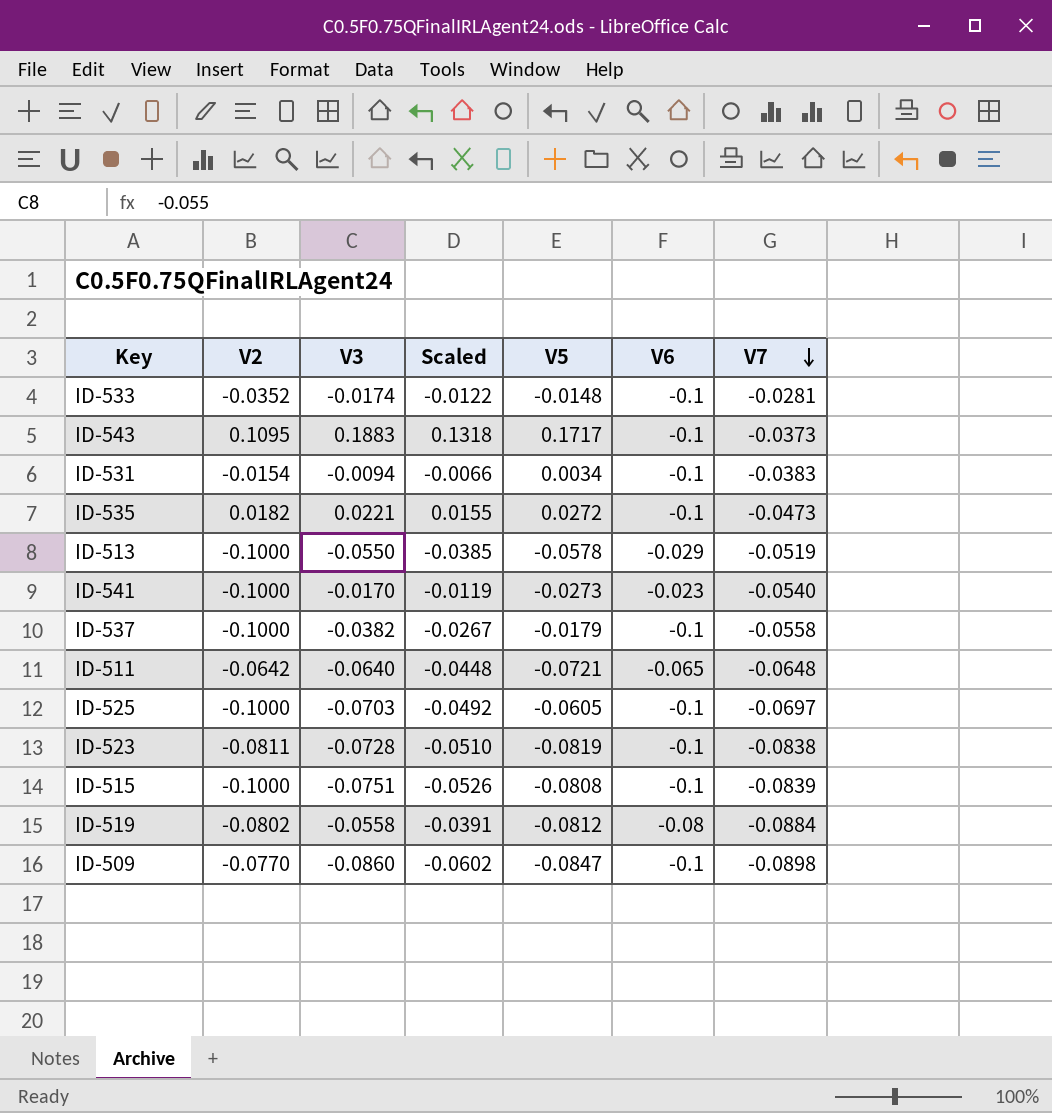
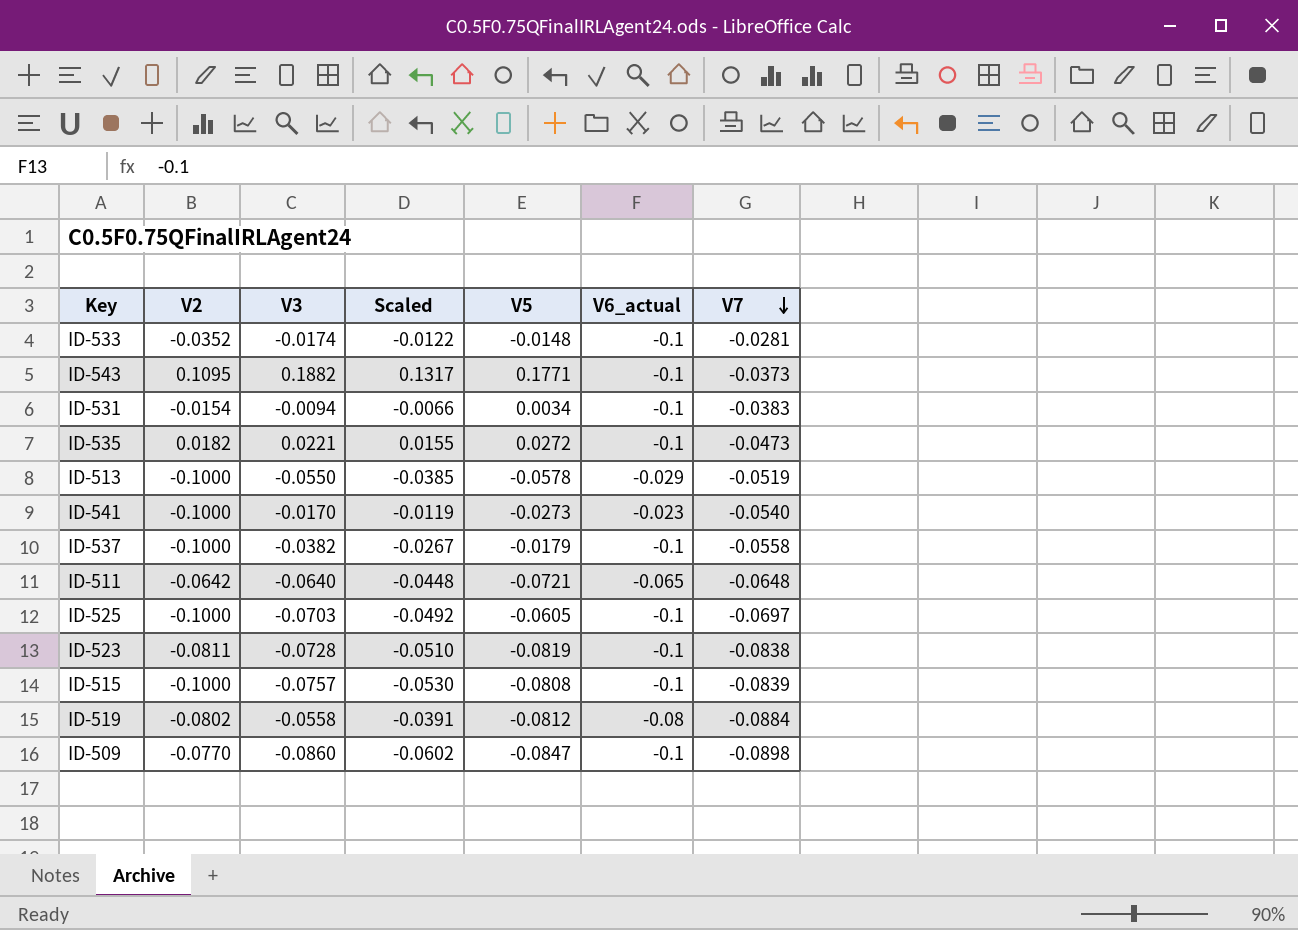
column name: V6 -> V6_actual
ID-543 | V3: 0.1883 -> 0.1882
ID-543 | Scaled: 0.1318 -> 0.1317
ID-543 | V5: 0.1717 -> 0.1771
ID-515 | V3: -0.0751 -> -0.0757
ID-515 | Scaled: -0.0526 -> -0.0530

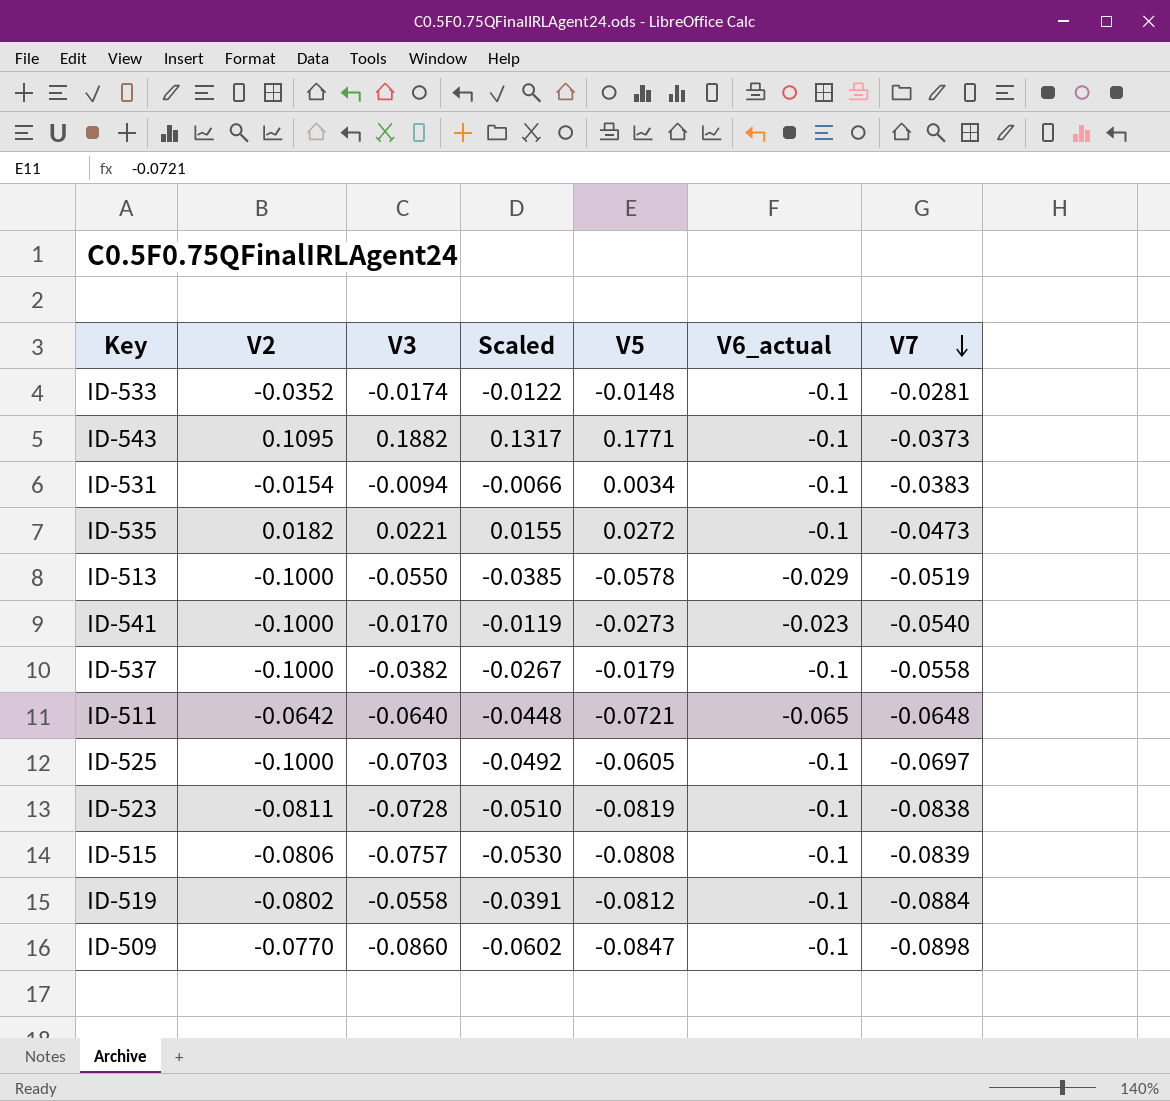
ID-515 | V2: -0.1000 -> -0.0806
ID-519 | V6_actual: -0.08 -> -0.1

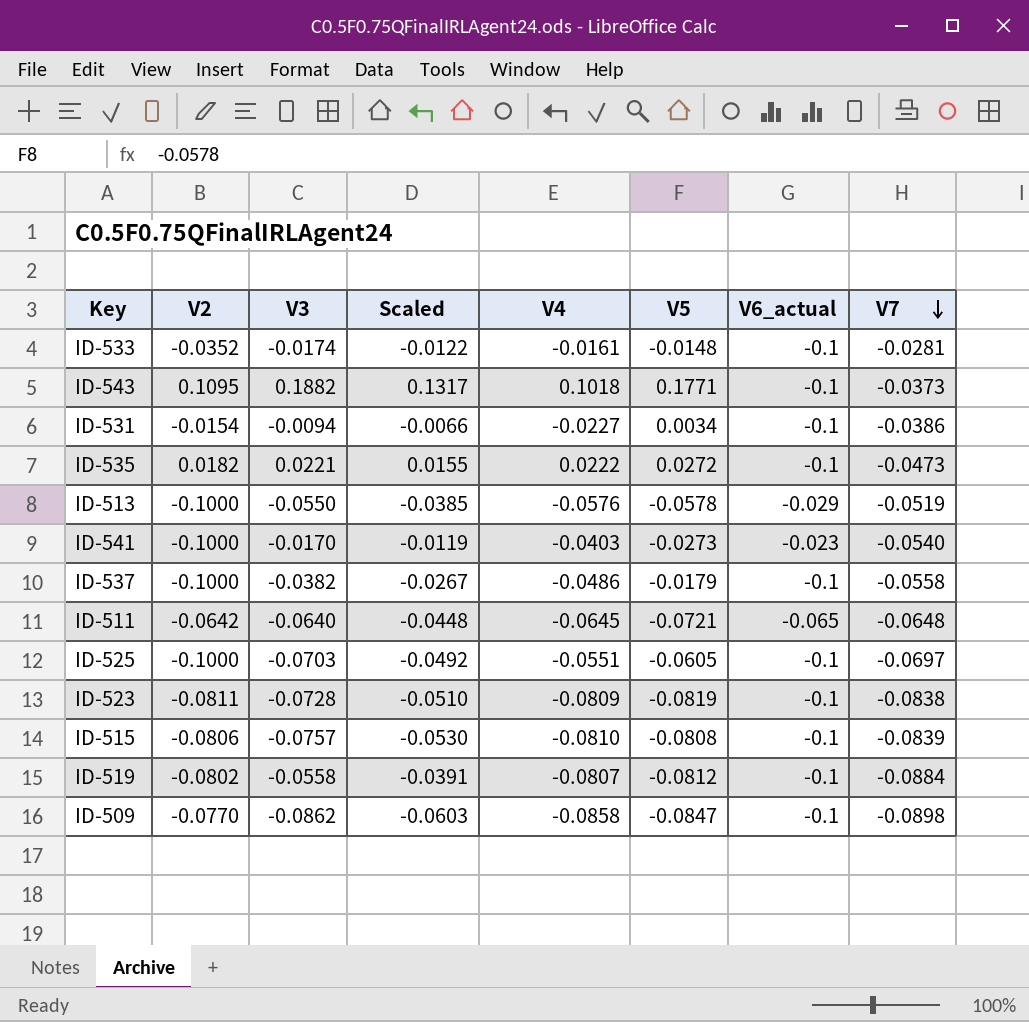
column V4 | position: none -> 5
ID-531 | V7: -0.0383 -> -0.0386
ID-509 | V3: -0.0860 -> -0.0862
ID-509 | Scaled: -0.0602 -> -0.0603

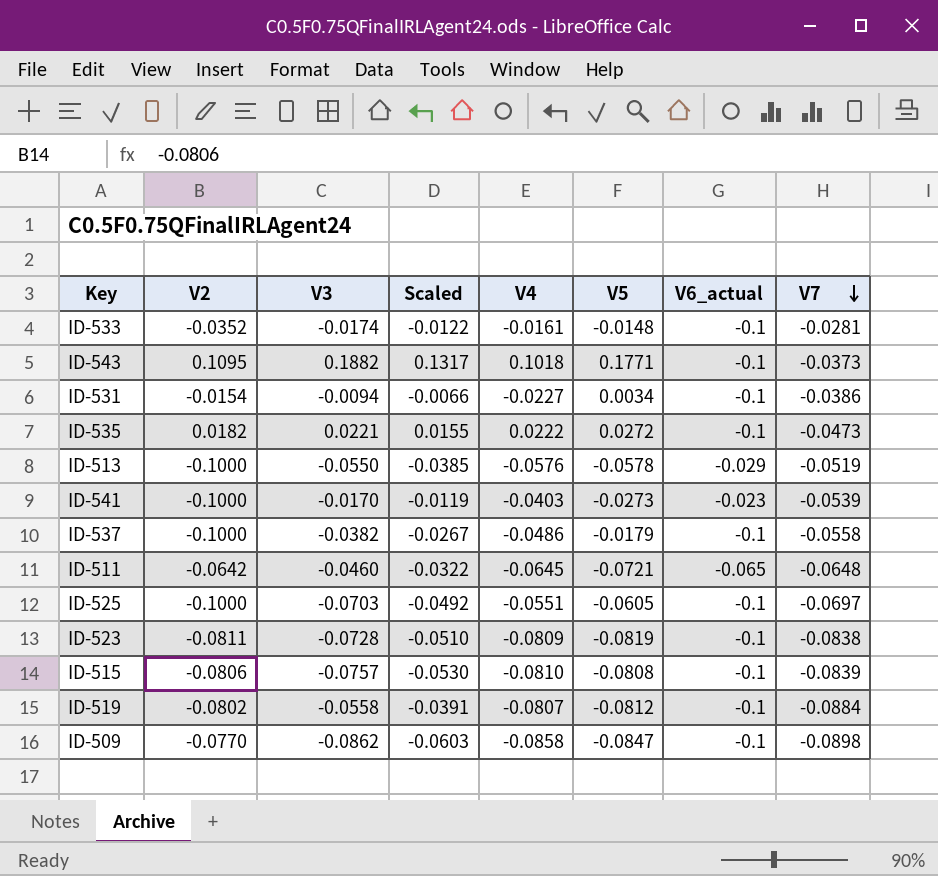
ID-541 | V7: -0.0540 -> -0.0539
ID-511 | V3: -0.0640 -> -0.0460
ID-511 | Scaled: -0.0448 -> -0.0322

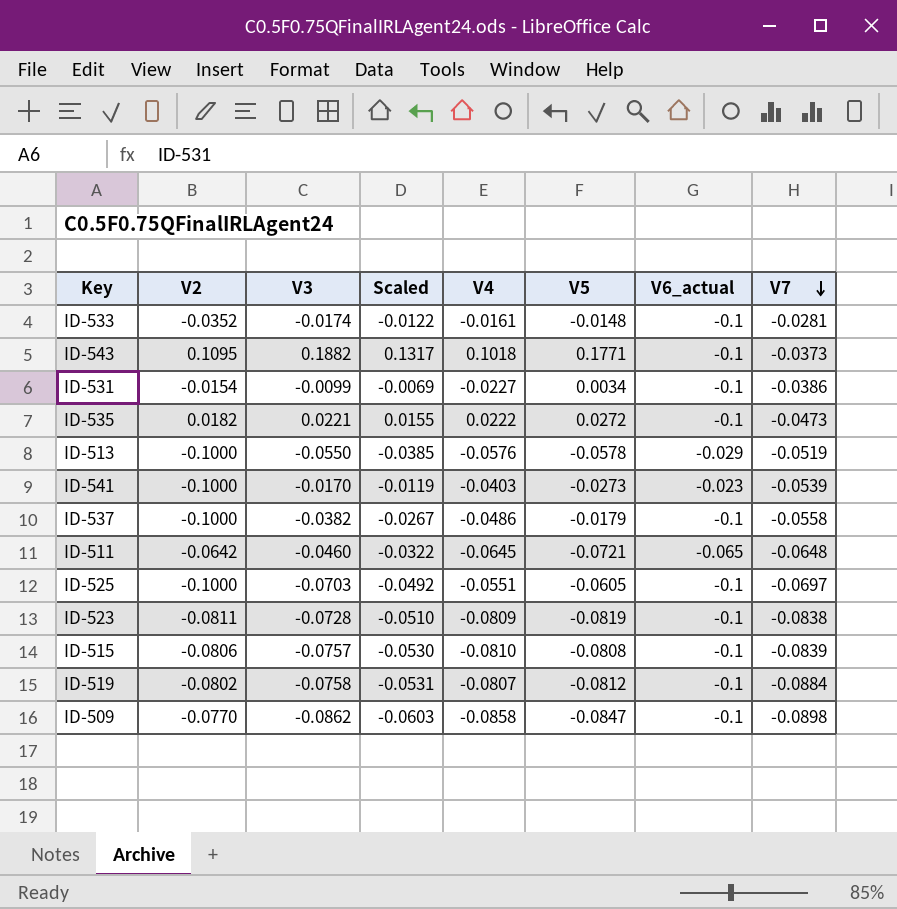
ID-531 | V3: -0.0094 -> -0.0099
ID-531 | Scaled: -0.0066 -> -0.0069
ID-519 | V3: -0.0558 -> -0.0758
ID-519 | Scaled: -0.0391 -> -0.0531

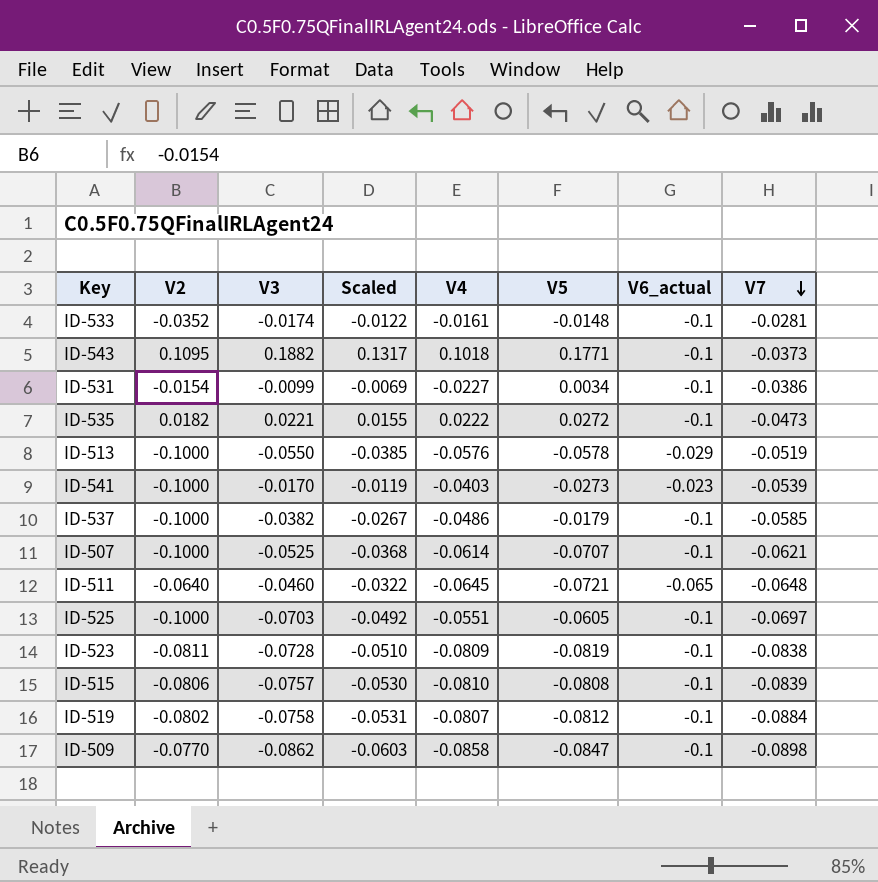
ID-537 | V7: -0.0558 -> -0.0585
row ID-507: none -> -0.1000 | -0.0525 | -0.0368 | -0.0614 | -0.0707 | -0.1 | -0.0621
ID-511 | V2: -0.0642 -> -0.0640

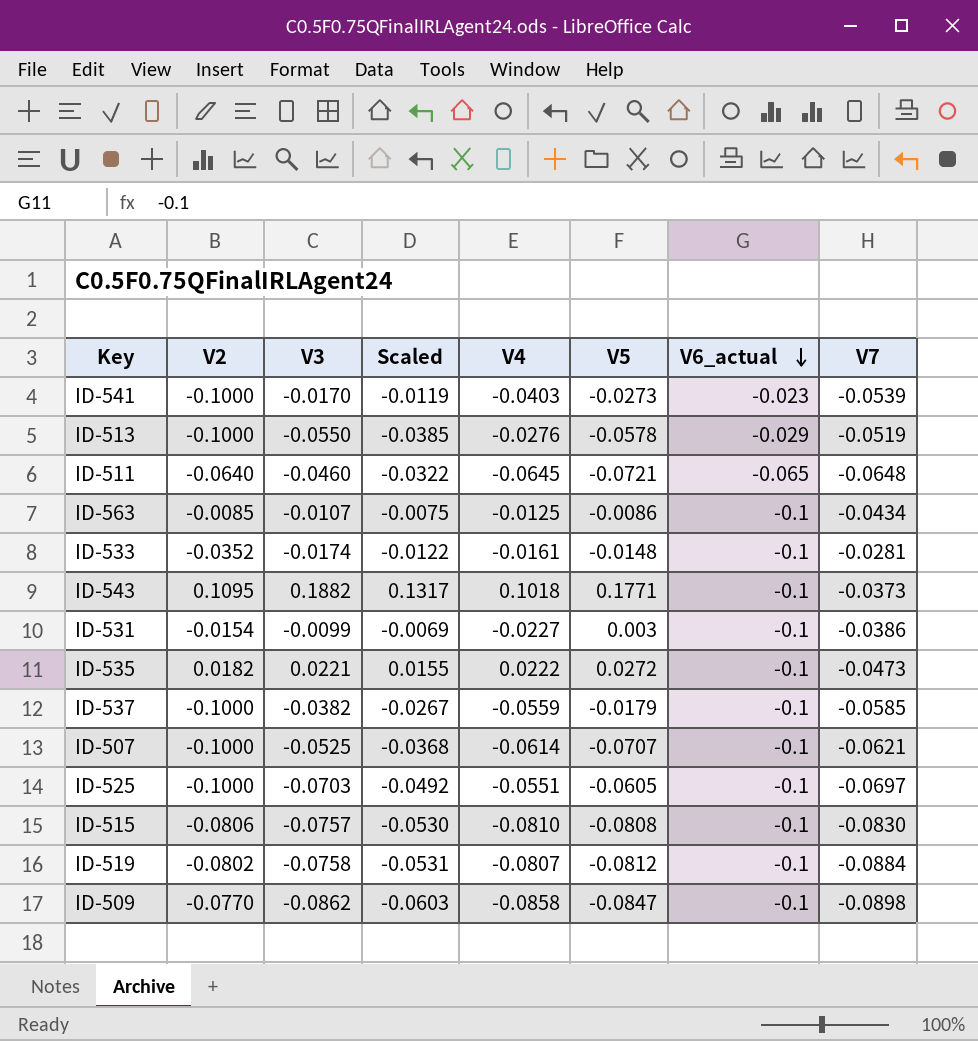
row order: V7 descending -> V6_actual descending
row ID-523: -0.0811 | -0.0728 | -0.0510 | -0.0809 | -0.0819 | -0.1 | -0.0838 -> none
ID-513 | V4: -0.0576 -> -0.0276
row ID-563: none -> -0.0085 | -0.0107 | -0.0075 | -0.0125 | -0.0086 | -0.1 | -0.0434
ID-531 | V5: 0.0034 -> 0.003
ID-537 | V4: -0.0486 -> -0.0559
ID-515 | V7: -0.0839 -> -0.0830

